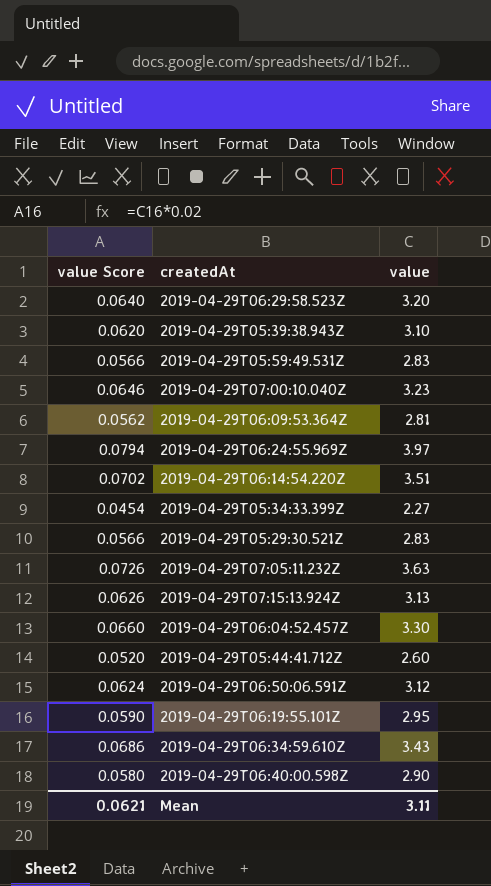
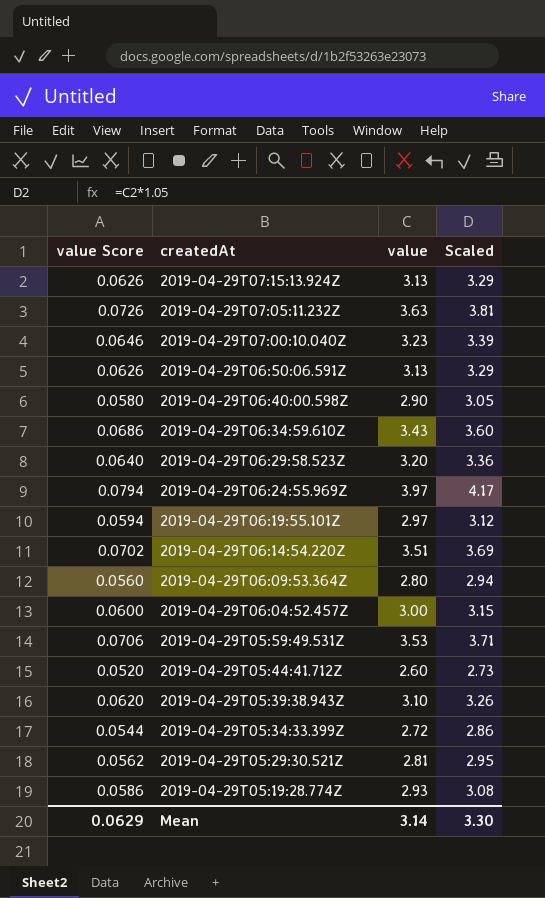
row order: none -> createdAt descending
column Scaled | formula: none -> [value] * 1.05
2019-04-29T06:50:06.591Z | value Score: 0.0624 -> 0.0626
2019-04-29T06:50:06.591Z | value: 3.12 -> 3.13
2019-04-29T06:19:55.101Z | value Score: 0.0590 -> 0.0594
2019-04-29T06:19:55.101Z | value: 2.95 -> 2.97
2019-04-29T06:09:53.364Z | value Score: 0.0562 -> 0.0560
2019-04-29T06:09:53.364Z | value: 2.81 -> 2.80
2019-04-29T06:04:52.457Z | value Score: 0.0660 -> 0.0600
2019-04-29T06:04:52.457Z | value: 3.30 -> 3.00
2019-04-29T05:59:49.531Z | value Score: 0.0566 -> 0.0706
2019-04-29T05:59:49.531Z | value: 2.83 -> 3.53
2019-04-29T05:34:33.399Z | value Score: 0.0454 -> 0.0544
2019-04-29T05:34:33.399Z | value: 2.27 -> 2.72
2019-04-29T05:29:30.521Z | value Score: 0.0566 -> 0.0562
2019-04-29T05:29:30.521Z | value: 2.83 -> 2.81
row 2019-04-29T05:19:28.774Z: none -> 0.0586 | 2.93 | 3.08
Mean | value Score: 0.0621 -> 0.0629
Mean | value: 3.11 -> 3.14

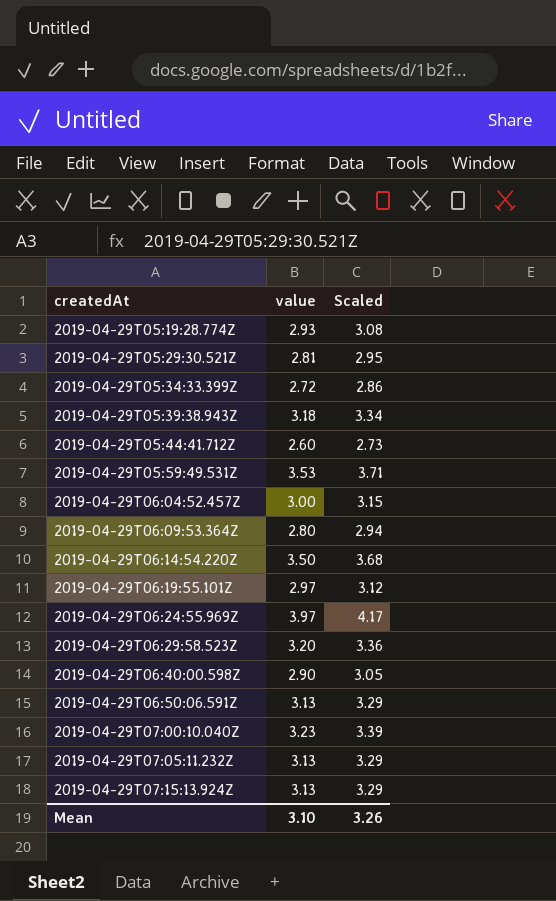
row order: createdAt descending -> createdAt ascending
column value Score | formula: [value] * 0.02 -> none
row 2019-04-29T06:34:59.610Z: 0.0686 | 3.43 | 3.60 -> none
2019-04-29T05:39:38.943Z | value: 3.10 -> 3.18
2019-04-29T05:39:38.943Z | Scaled: 3.26 -> 3.34
2019-04-29T06:14:54.220Z | value: 3.51 -> 3.50
2019-04-29T06:14:54.220Z | Scaled: 3.69 -> 3.68
2019-04-29T07:05:11.232Z | value: 3.63 -> 3.13
2019-04-29T07:05:11.232Z | Scaled: 3.81 -> 3.29
Mean | value: 3.14 -> 3.10
Mean | Scaled: 3.30 -> 3.26

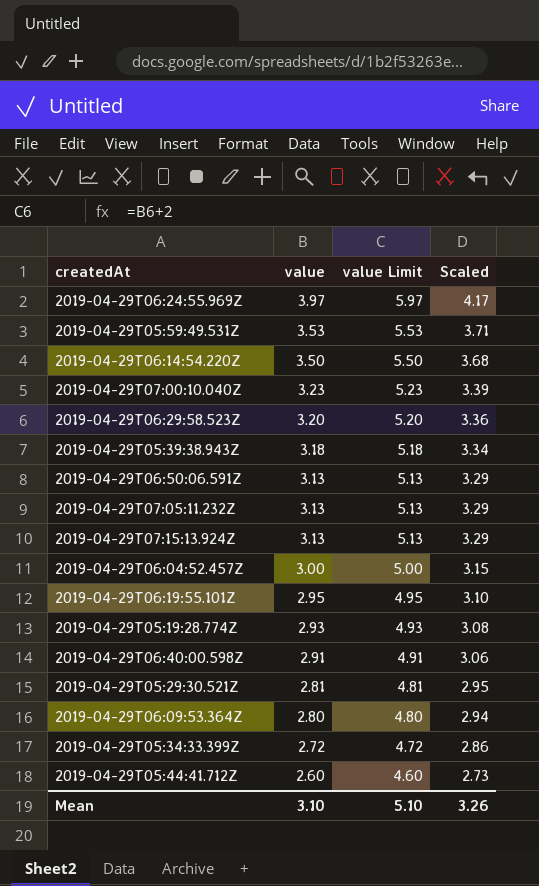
row order: createdAt ascending -> value descending
column value Limit | formula: none -> [value] + 2
2019-04-29T06:19:55.101Z | value: 2.97 -> 2.95
2019-04-29T06:19:55.101Z | Scaled: 3.12 -> 3.10
2019-04-29T06:40:00.598Z | value: 2.90 -> 2.91
2019-04-29T06:40:00.598Z | Scaled: 3.05 -> 3.06

